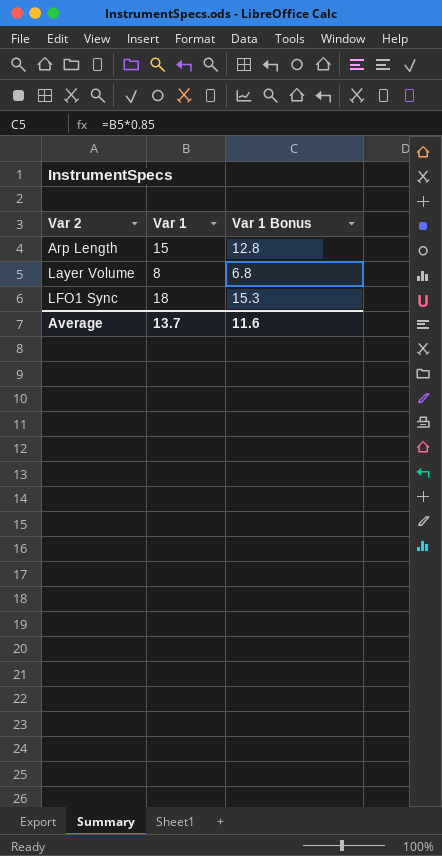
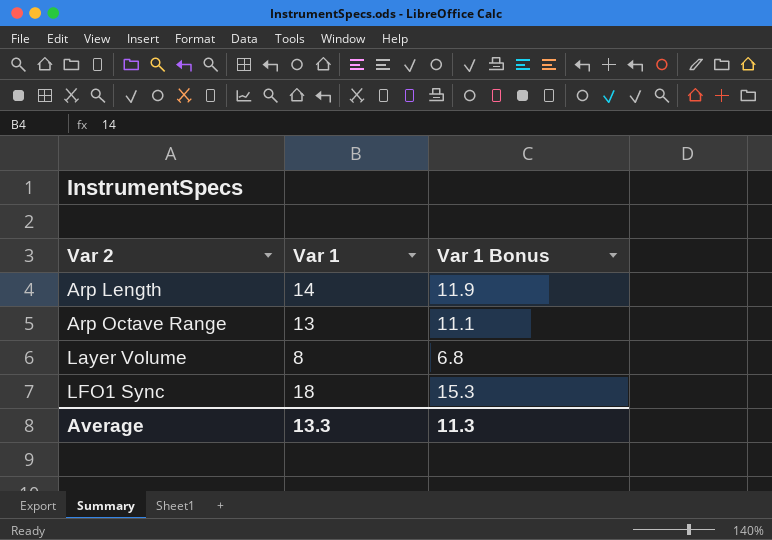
Arp Length | Var 1: 15 -> 14
Arp Length | Var 1 Bonus: 12.8 -> 11.9
row Arp Octave Range: none -> 13 | 11.1
Average | Var 1: 13.7 -> 13.3
Average | Var 1 Bonus: 11.6 -> 11.3

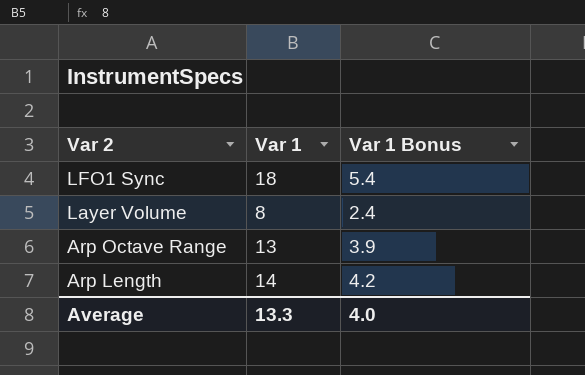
row order: Var 2 ascending -> Var 2 descending
column Var 1 Bonus | formula: [Var 1] * 0.85 -> [Var 1] * 0.3
Average | Var 1 Bonus: 11.3 -> 4.0

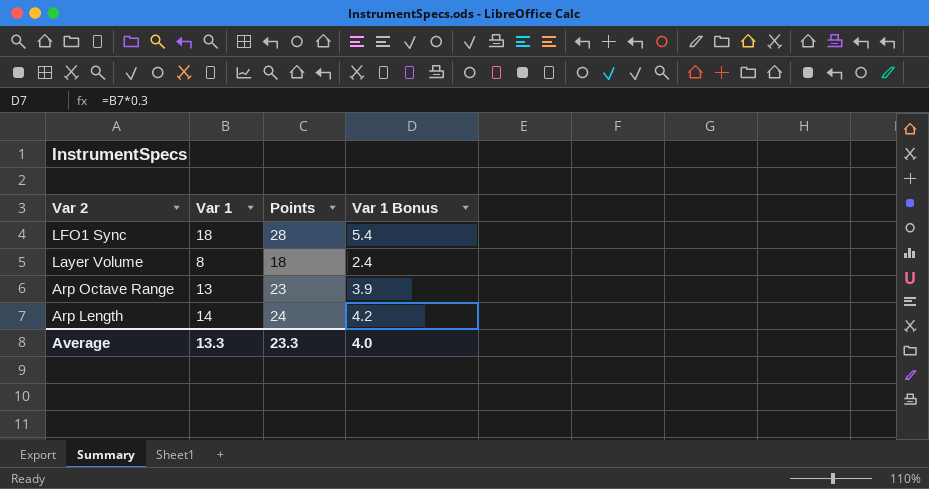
column Points | formula: none -> [Var 1] + 10

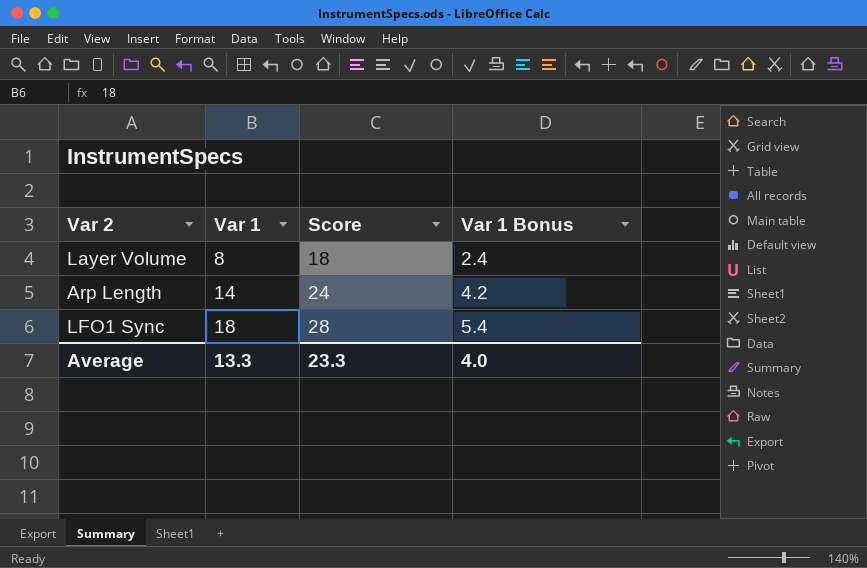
row order: Var 2 descending -> Var 1 ascending
column name: Points -> Score
row Arp Octave Range: 13 | 23 | 3.9 -> none

